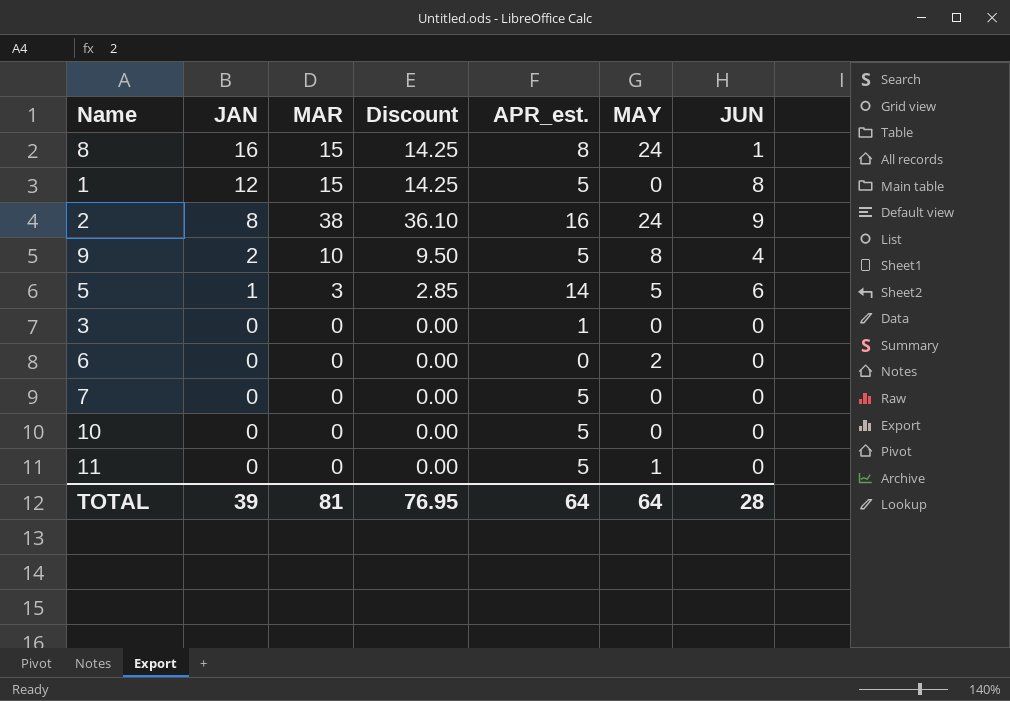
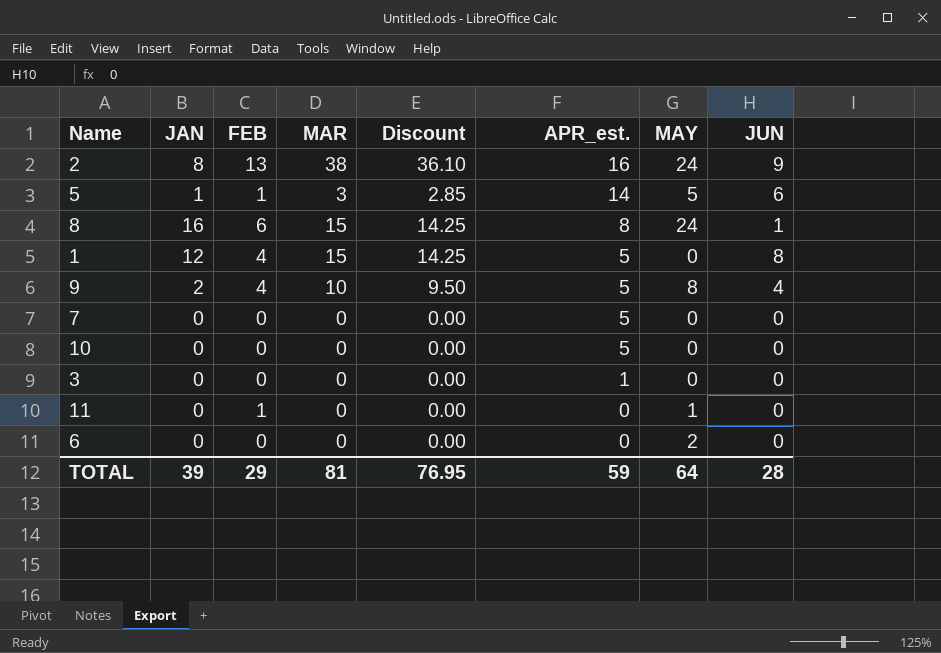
row order: JAN descending -> APR_est. descending
column FEB | position: none -> 3
11 | APR_est.: 5 -> 0
TOTAL | APR_est.: 64 -> 59

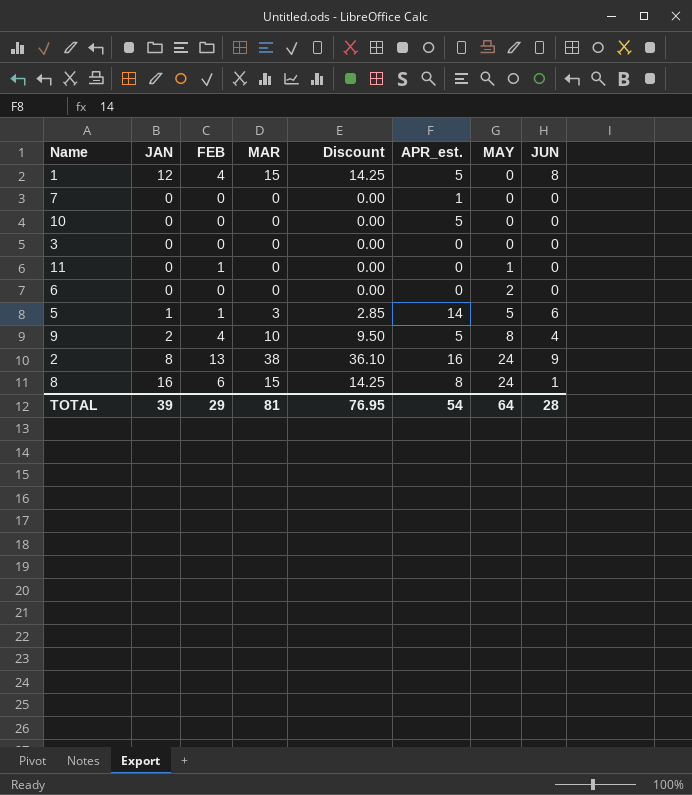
row order: APR_est. descending -> MAY ascending
7 | APR_est.: 5 -> 1
3 | APR_est.: 1 -> 0
TOTAL | APR_est.: 59 -> 54

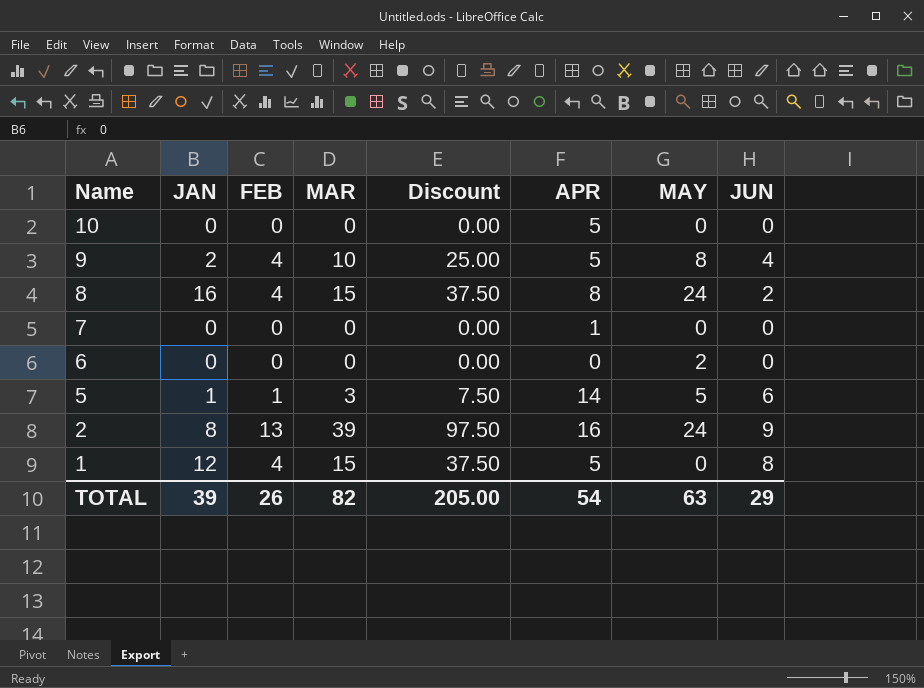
row order: MAY ascending -> Name descending
column Discount | formula: [MAR] * 0.95 -> [MAR] * 2.5
column name: APR_est. -> APR
row 3: 0 | 0 | 0 | 0.00 | 0 | 0 | 0 -> none
row 11: 0 | 1 | 0 | 0.00 | 0 | 1 | 0 -> none
8 | FEB: 6 -> 4
8 | JUN: 1 -> 2
2 | MAR: 38 -> 39
TOTAL | FEB: 29 -> 26
TOTAL | MAR: 81 -> 82
TOTAL | Discount: 76.95 -> 205.00
TOTAL | MAY: 64 -> 63
TOTAL | JUN: 28 -> 29

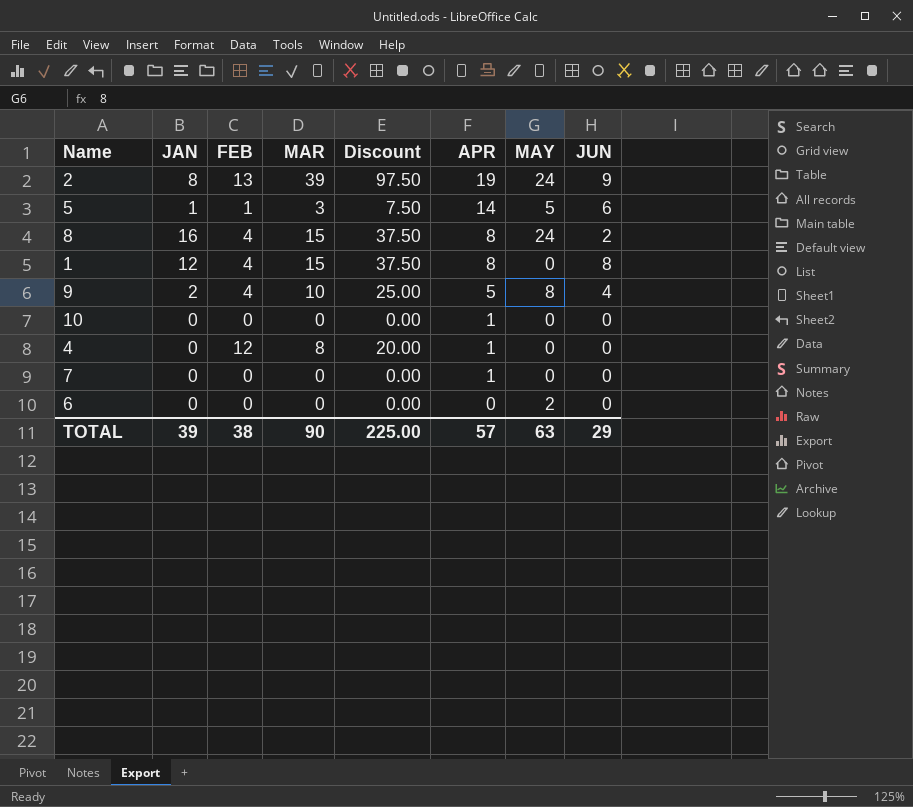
row order: Name descending -> APR descending
2 | APR: 16 -> 19
1 | APR: 5 -> 8
10 | APR: 5 -> 1
row 4: none -> 0 | 12 | 8 | 20.00 | 1 | 0 | 0
TOTAL | FEB: 26 -> 38
TOTAL | MAR: 82 -> 90
TOTAL | Discount: 205.00 -> 225.00
TOTAL | APR: 54 -> 57

